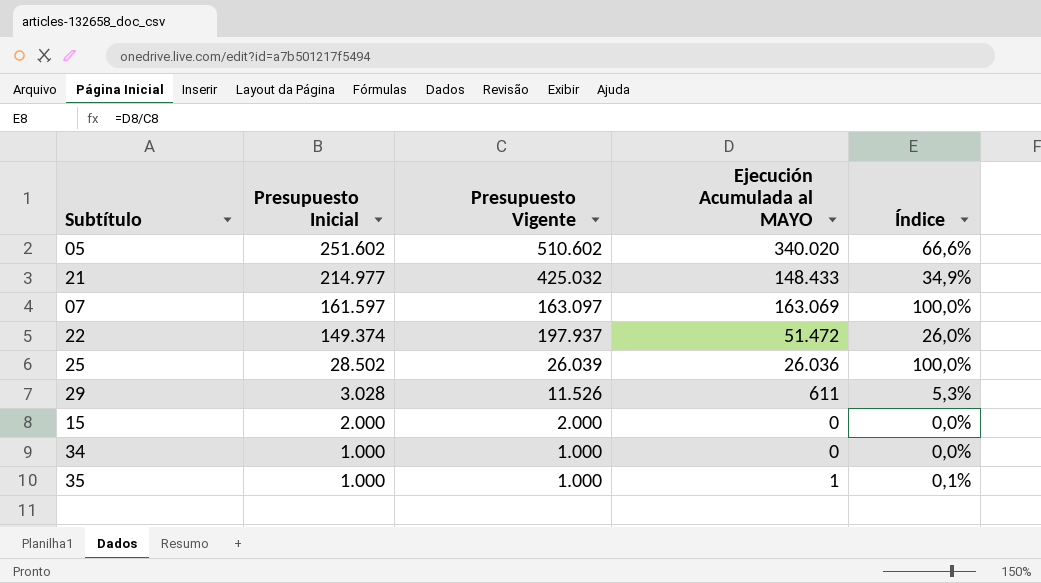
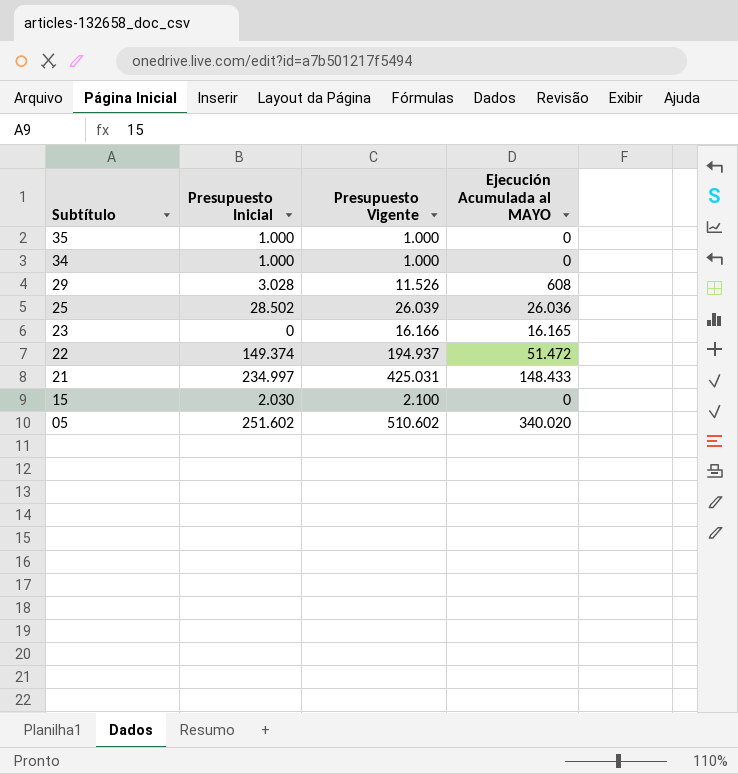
row order: Presupuesto Inicial descending -> Subtítulo descending
column Índice | formula: [Ejecución Acumulada al MAYO] / [Presupuesto Vigente] -> none
row 07: 161.597 | 163.097 | 163.069 | 100,0% -> none
35 | Ejecución Acumulada al MAYO: 1 -> 0
29 | Ejecución Acumulada al MAYO: 611 -> 608
row 23: none -> 0 | 16.166 | 16.165
22 | Presupuesto Vigente: 197.937 -> 194.937
21 | Presupuesto Inicial: 214.977 -> 234.997
21 | Presupuesto Vigente: 425.032 -> 425.031
15 | Presupuesto Inicial: 2.000 -> 2.030
15 | Presupuesto Vigente: 2.000 -> 2.100

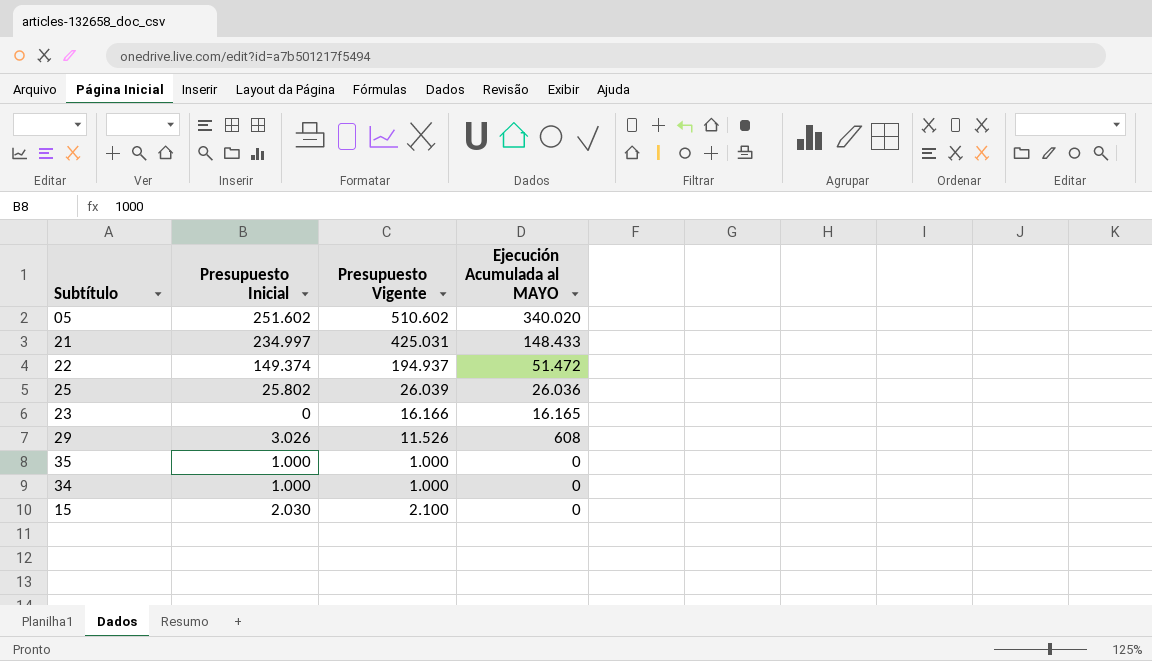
row order: Subtítulo descending -> Ejecución Acumulada al MAYO descending
25 | Presupuesto Inicial: 28.502 -> 25.802
29 | Presupuesto Inicial: 3.028 -> 3.026

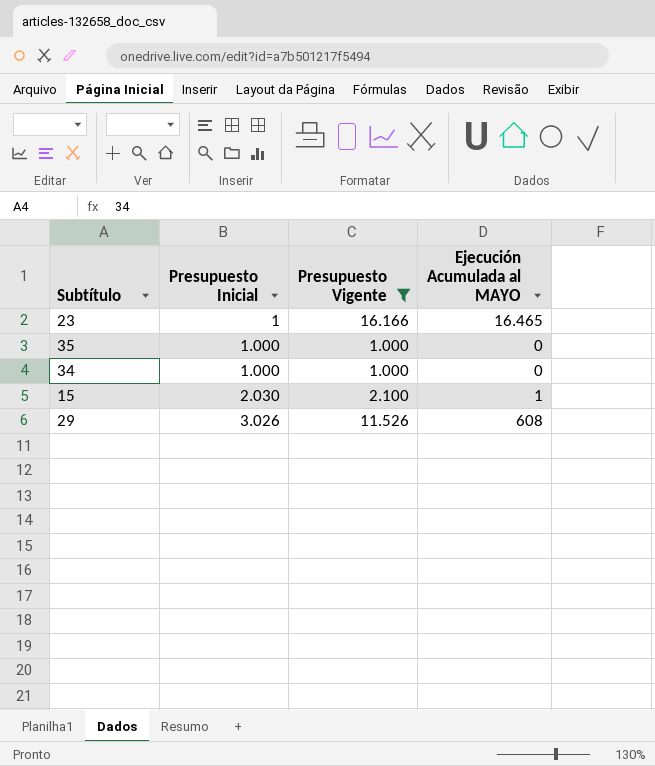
filter: none -> Presupuesto Vigente <= 16.166
row order: Ejecución Acumulada al MAYO descending -> Presupuesto Inicial ascending
23 | Presupuesto Inicial: 0 -> 1
23 | Ejecución Acumulada al MAYO: 16.165 -> 16.465
15 | Ejecución Acumulada al MAYO: 0 -> 1

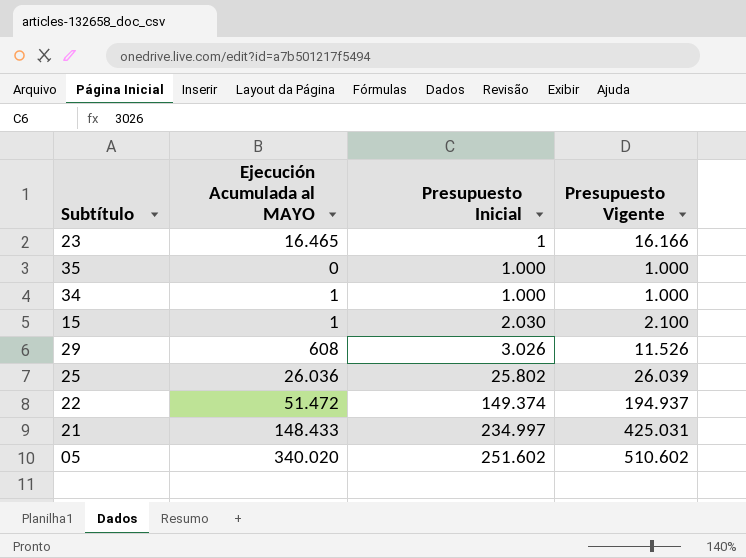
filter: Presupuesto Vigente <= 16.166 -> none
column Ejecución Acumulada al MAYO | position: 4 -> 2
34 | Ejecución Acumulada al MAYO: 0 -> 1

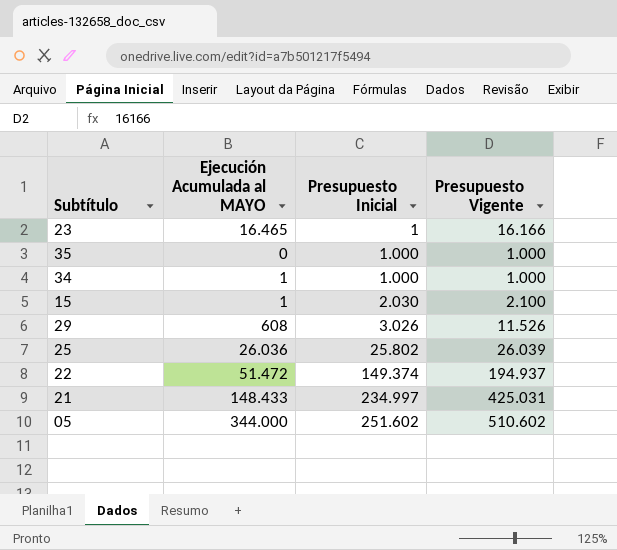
05 | Ejecución Acumulada al MAYO: 340.020 -> 344.000

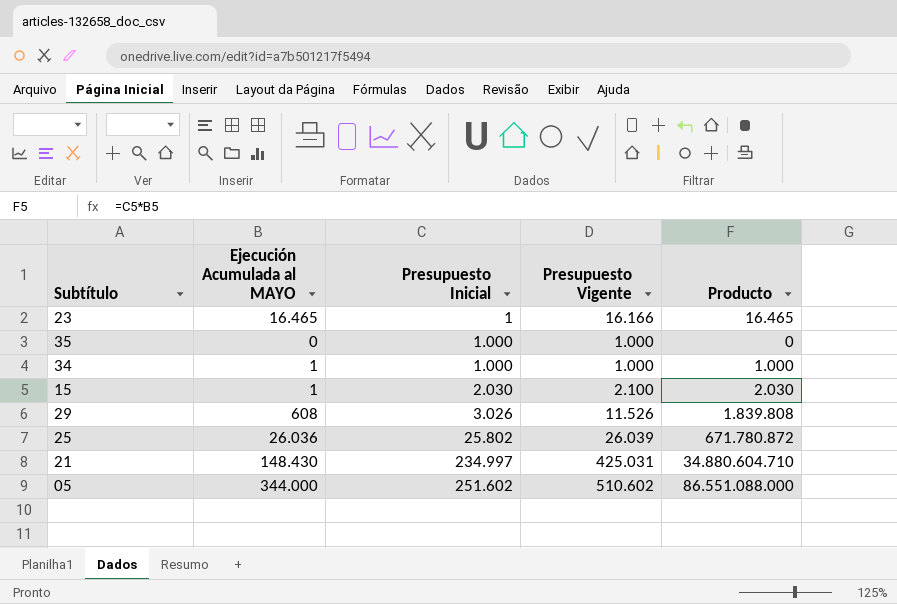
column Producto | formula: none -> [Ejecución Acumulada al MAYO] * [Presupuesto Inicial]
row 22: 51.472 | 149.374 | 194.937 -> none
21 | Ejecución Acumulada al MAYO: 148.433 -> 148.430

